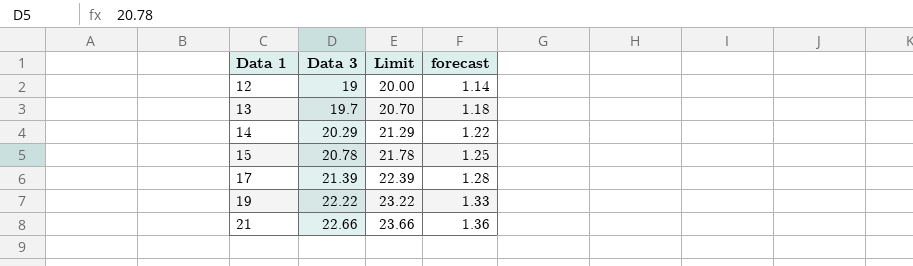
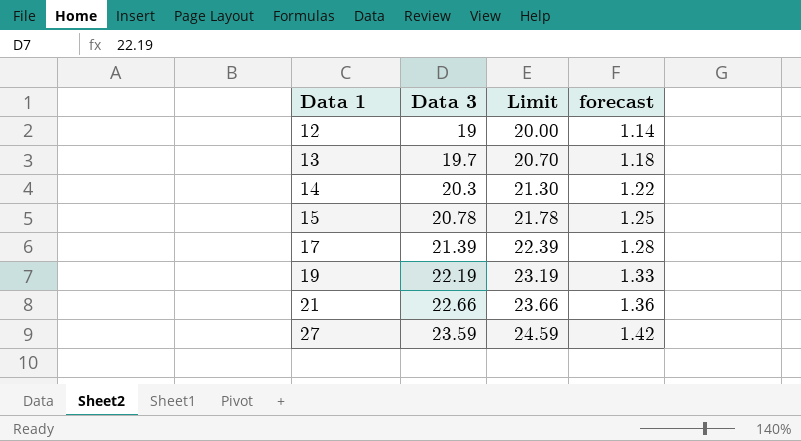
14 | Data 3: 20.29 -> 20.3
14 | Limit: 21.29 -> 21.30
19 | Data 3: 22.22 -> 22.19
19 | Limit: 23.22 -> 23.19
row 27: none -> 23.59 | 24.59 | 1.42

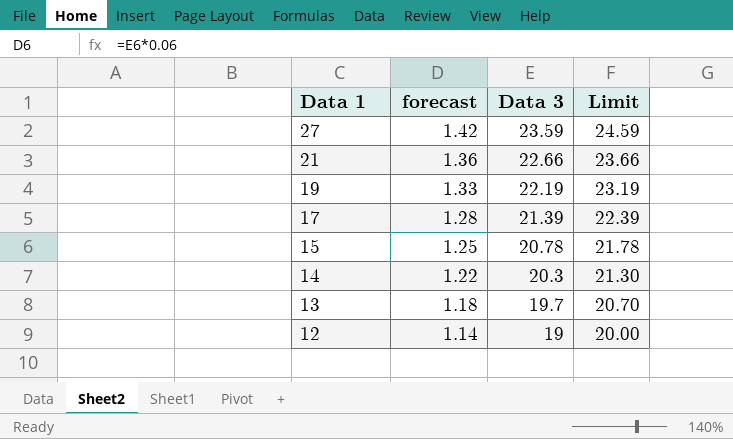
row order: Data 1 ascending -> Data 1 descending
column forecast | position: 4 -> 2

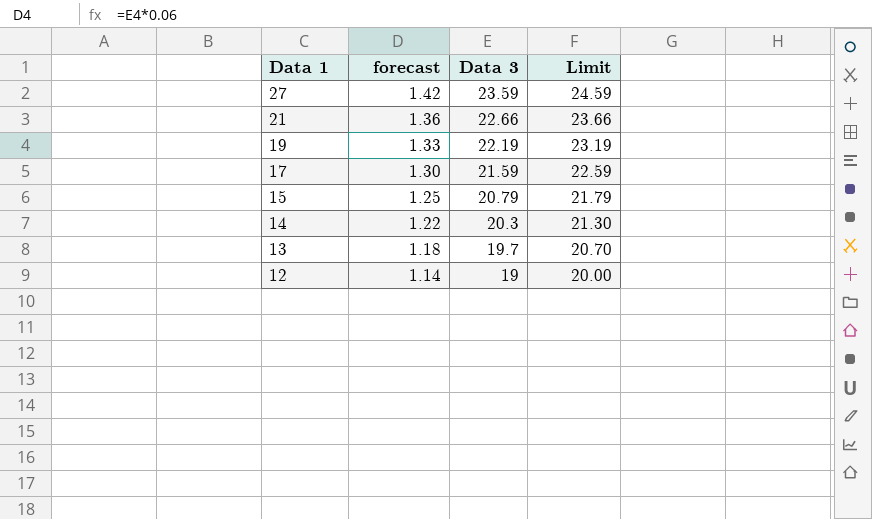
17 | forecast: 1.28 -> 1.30
17 | Data 3: 21.39 -> 21.59
17 | Limit: 22.39 -> 22.59
15 | Data 3: 20.78 -> 20.79
15 | Limit: 21.78 -> 21.79

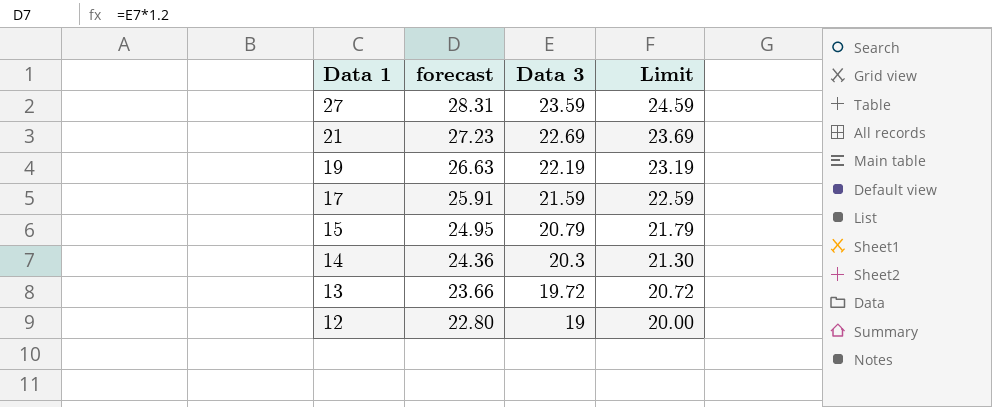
column forecast | formula: [Data 3] * 0.06 -> [Data 3] * 1.2
21 | Data 3: 22.66 -> 22.69
21 | Limit: 23.66 -> 23.69
13 | Data 3: 19.7 -> 19.72
13 | Limit: 20.70 -> 20.72

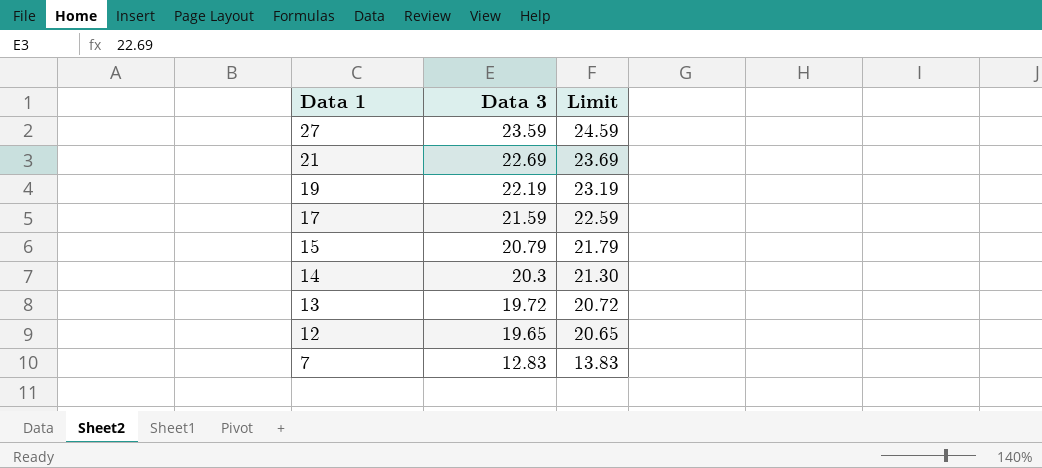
column forecast | formula: [Data 3] * 1.2 -> none
12 | Data 3: 19 -> 19.65
12 | Limit: 20.00 -> 20.65
row 7: none -> 12.83 | 13.83

